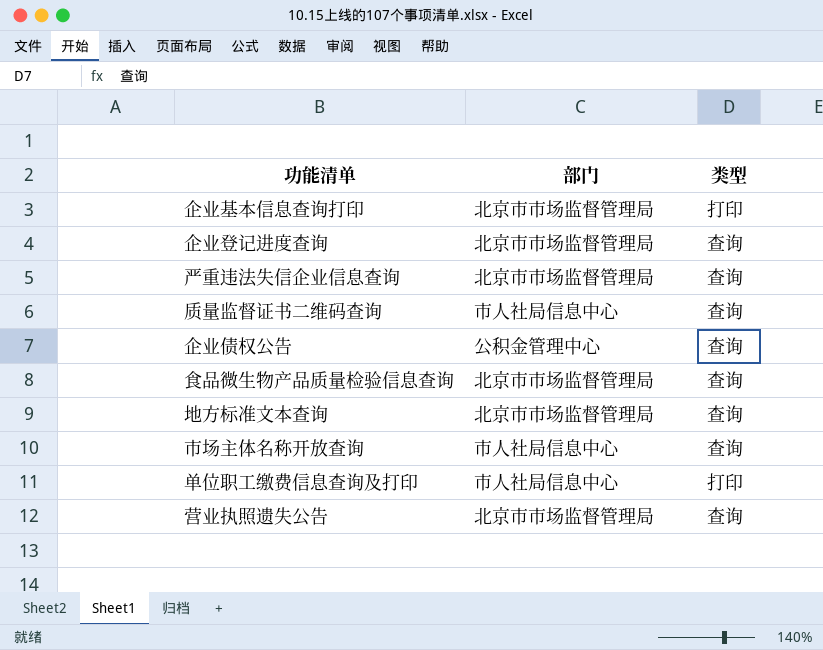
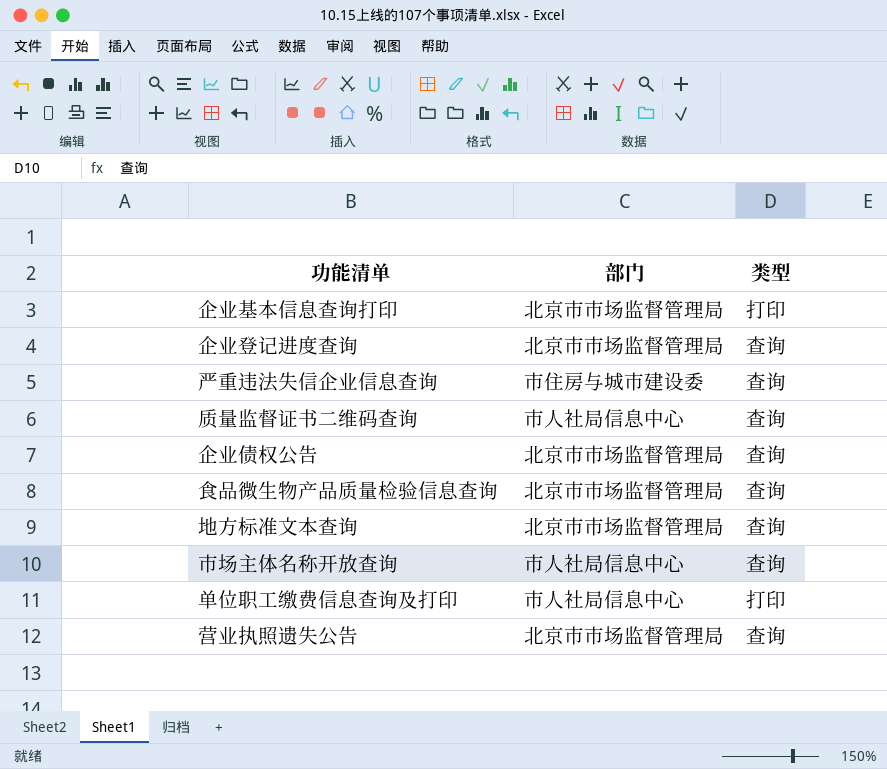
严重违法失信企业信息查询 | 部门: 北京市市场监督管理局 -> 市住房与城市建设委
企业债权公告 | 部门: 公积金管理中心 -> 北京市市场监督管理局

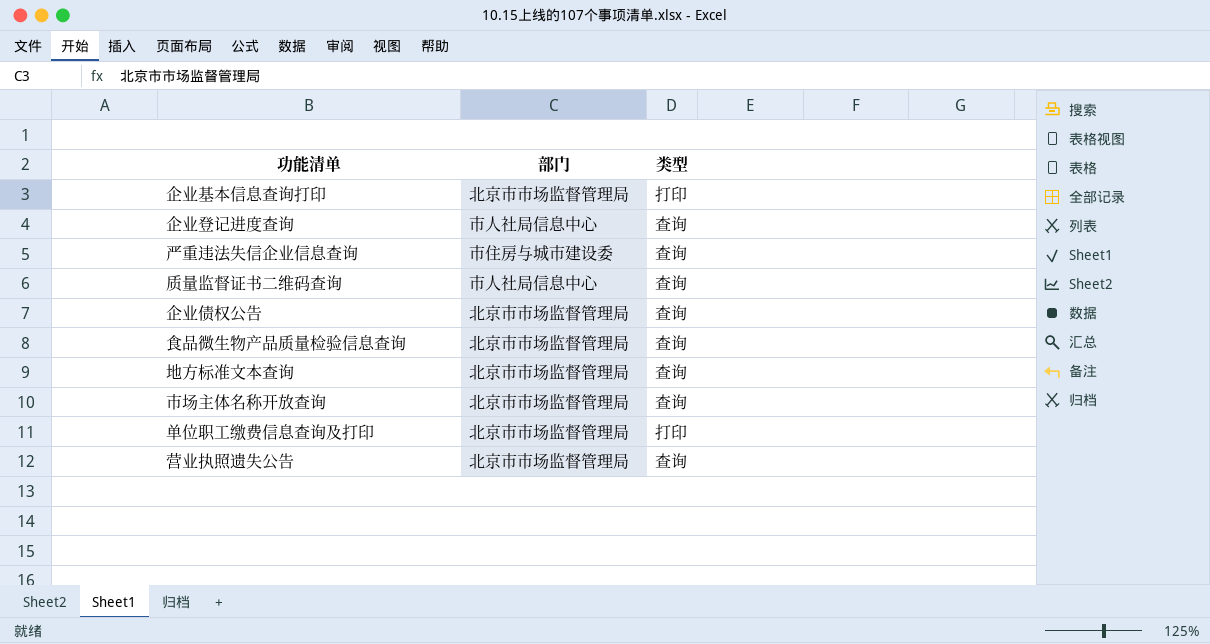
企业登记进度查询 | 部门: 北京市市场监督管理局 -> 市人社局信息中心
市场主体名称开放查询 | 部门: 市人社局信息中心 -> 北京市市场监督管理局
单位职工缴费信息查询及打印 | 部门: 市人社局信息中心 -> 北京市市场监督管理局

